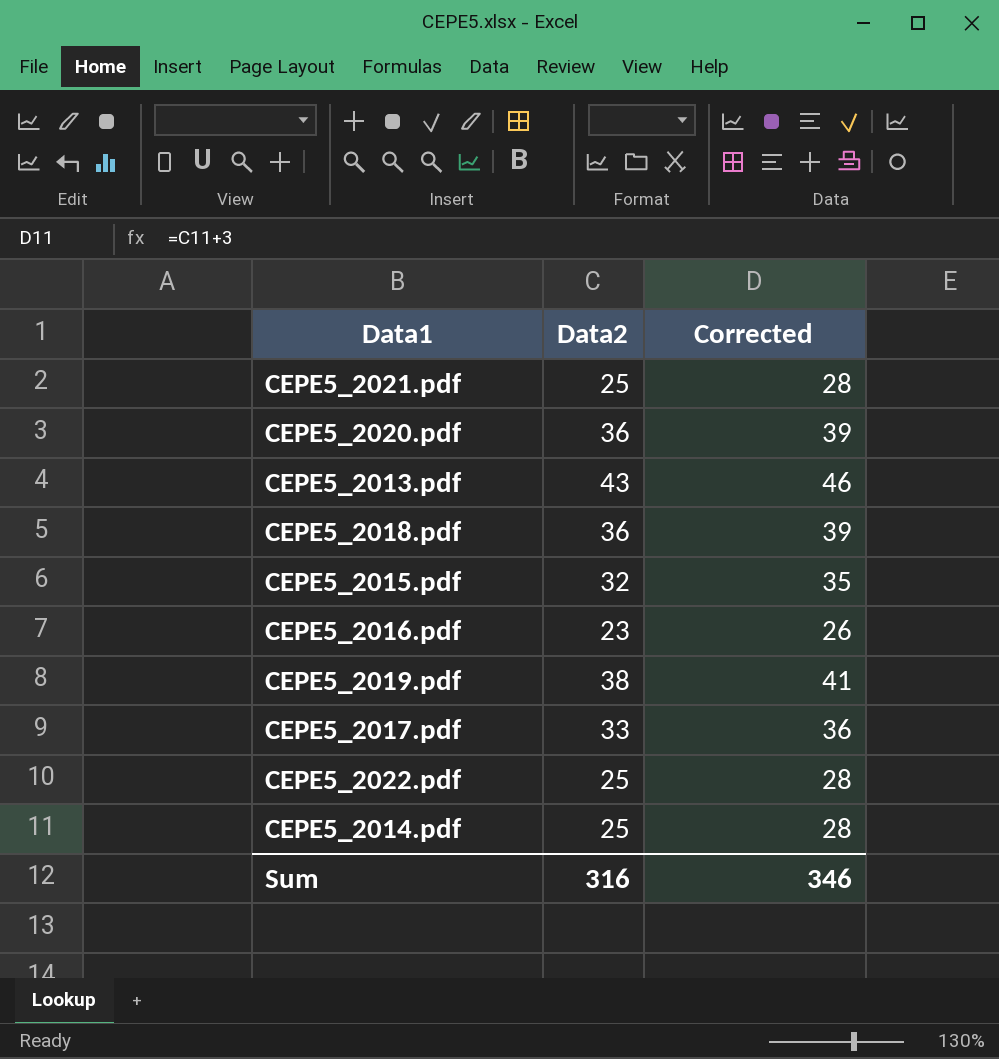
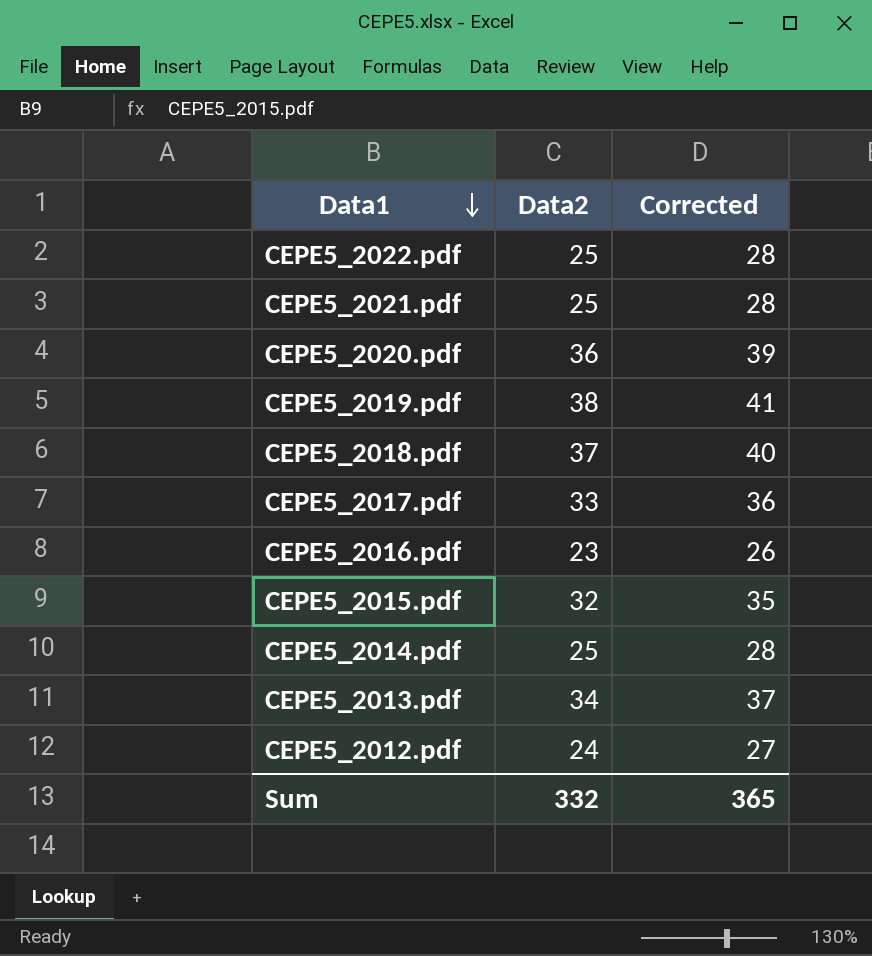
row order: none -> Data1 descending
CEPE5_2018.pdf | Data2: 36 -> 37
CEPE5_2018.pdf | Corrected: 39 -> 40
CEPE5_2013.pdf | Data2: 43 -> 34
CEPE5_2013.pdf | Corrected: 46 -> 37
row CEPE5_2012.pdf: none -> 24 | 27
Sum | Data2: 316 -> 332
Sum | Corrected: 346 -> 365

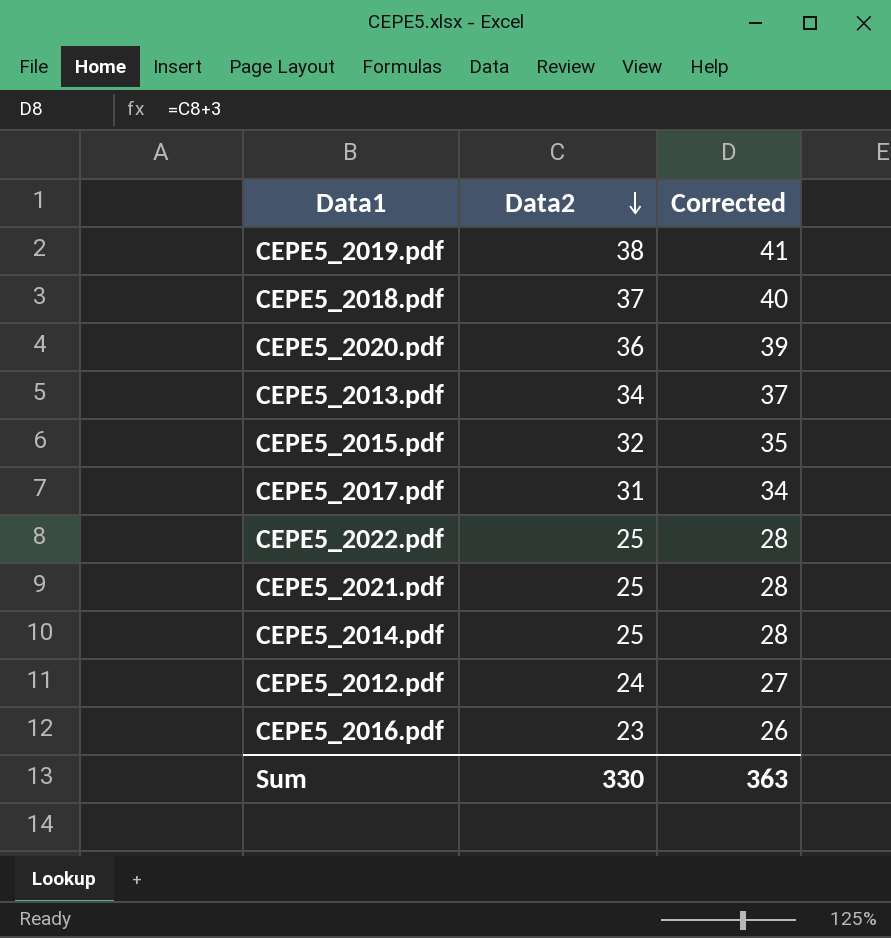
row order: Data1 descending -> Data2 descending
CEPE5_2017.pdf | Data2: 33 -> 31
CEPE5_2017.pdf | Corrected: 36 -> 34
Sum | Data2: 332 -> 330
Sum | Corrected: 365 -> 363

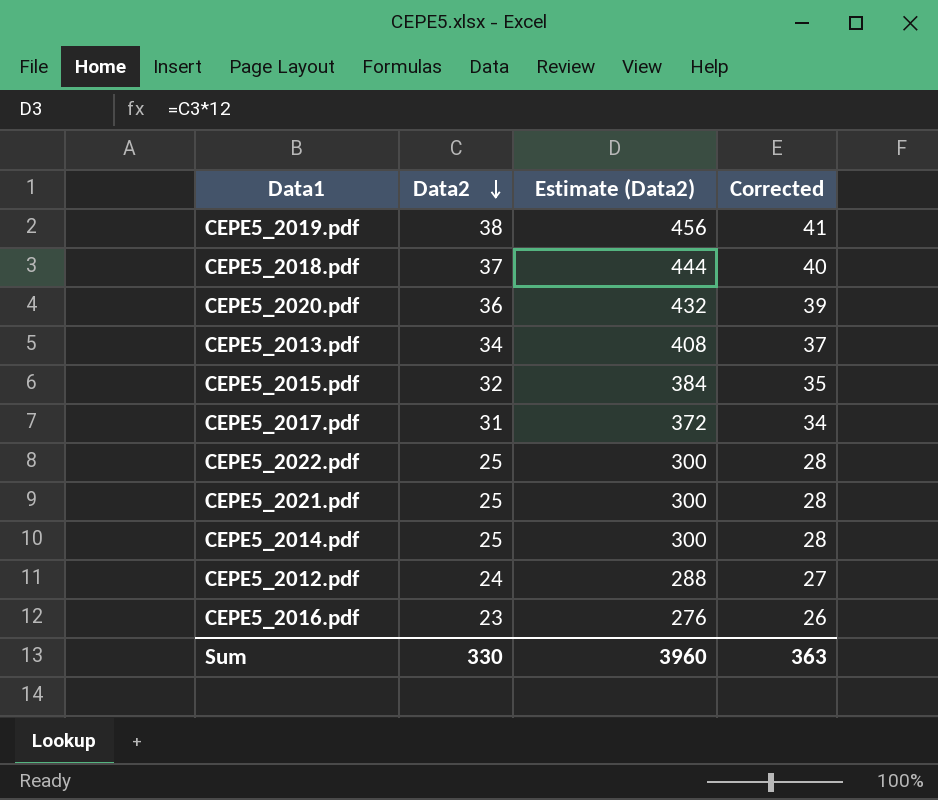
column Estimate (Data2) | formula: none -> [Data2] * 12

